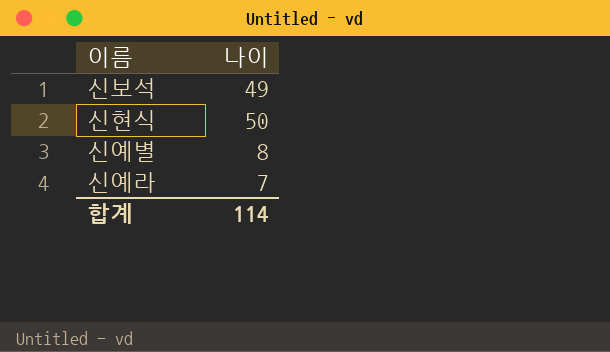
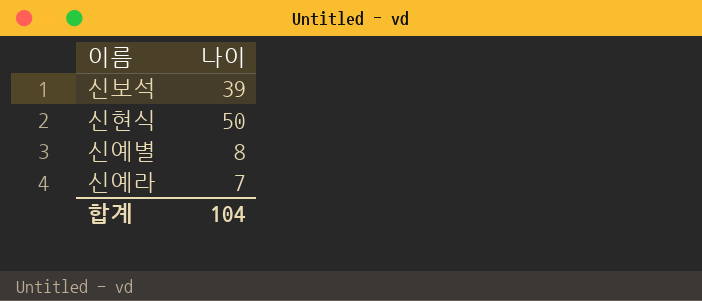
신보석 | 나이: 49 -> 39
합계 | 나이: 114 -> 104

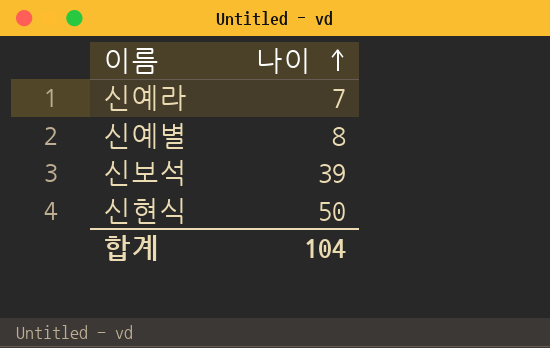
row order: none -> 나이 ascending

